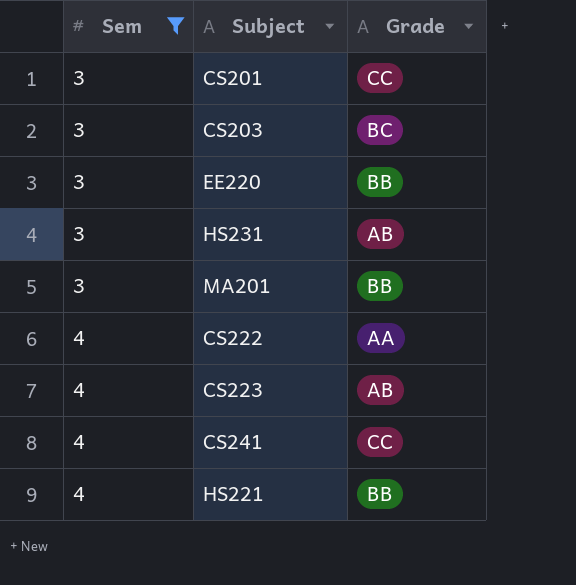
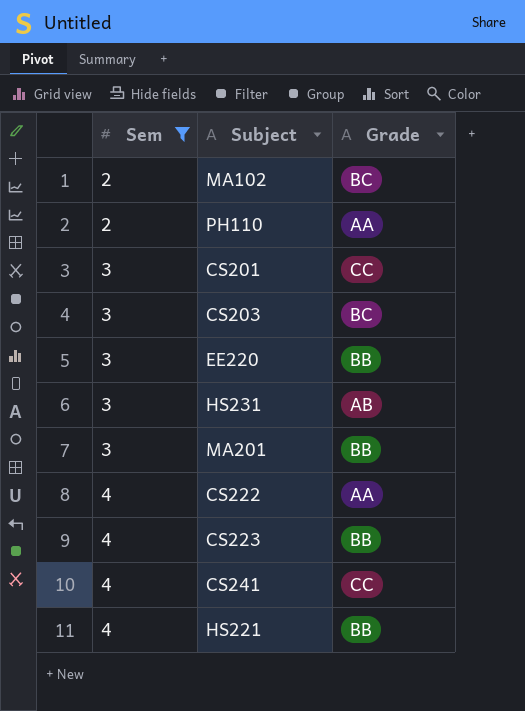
row MA102: none -> 2 | BC
row PH110: none -> 2 | AA
CS223 | Grade: AB -> BB

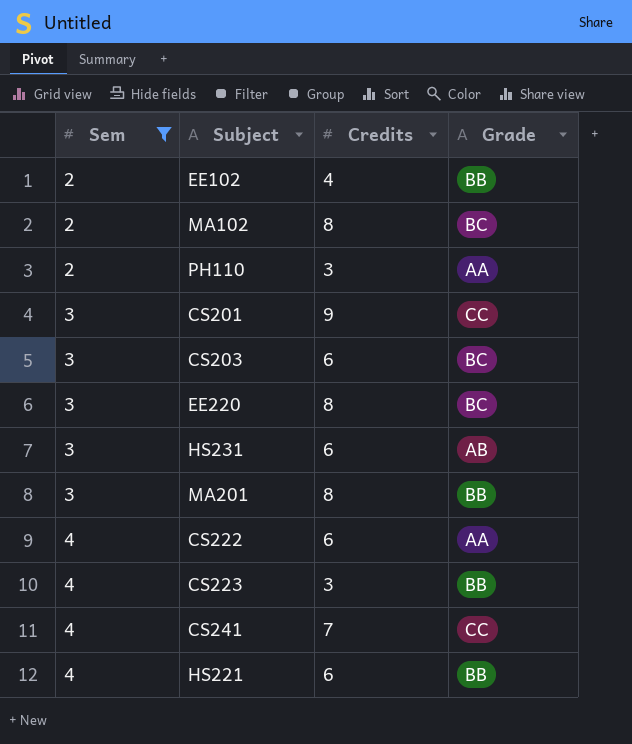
column Credits | position: none -> 3
row EE102: none -> 2 | 4 | BB
EE220 | Grade: BB -> BC

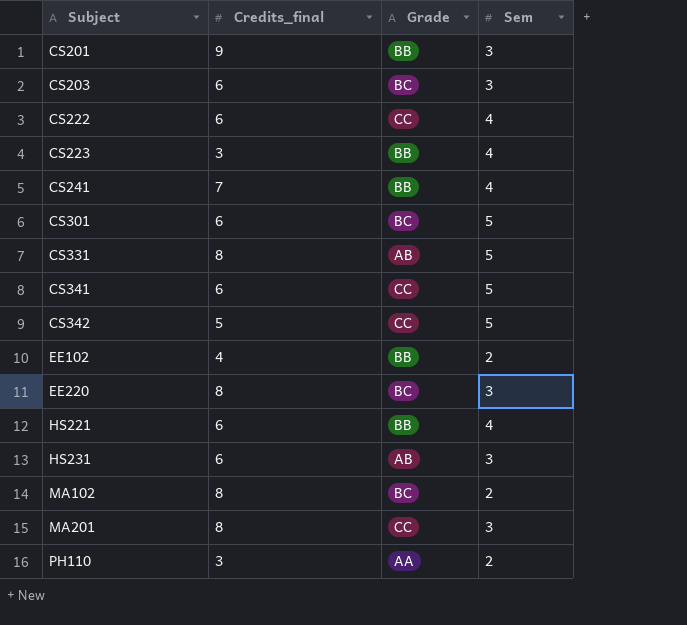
filter: Sem != 5 -> none
row order: Sem ascending -> Subject ascending
column name: Credits -> Credits_final
column Sem | position: 1 -> 4
CS201 | Grade: CC -> BB
CS222 | Grade: AA -> CC
CS241 | Grade: CC -> BB
MA201 | Grade: BB -> CC

